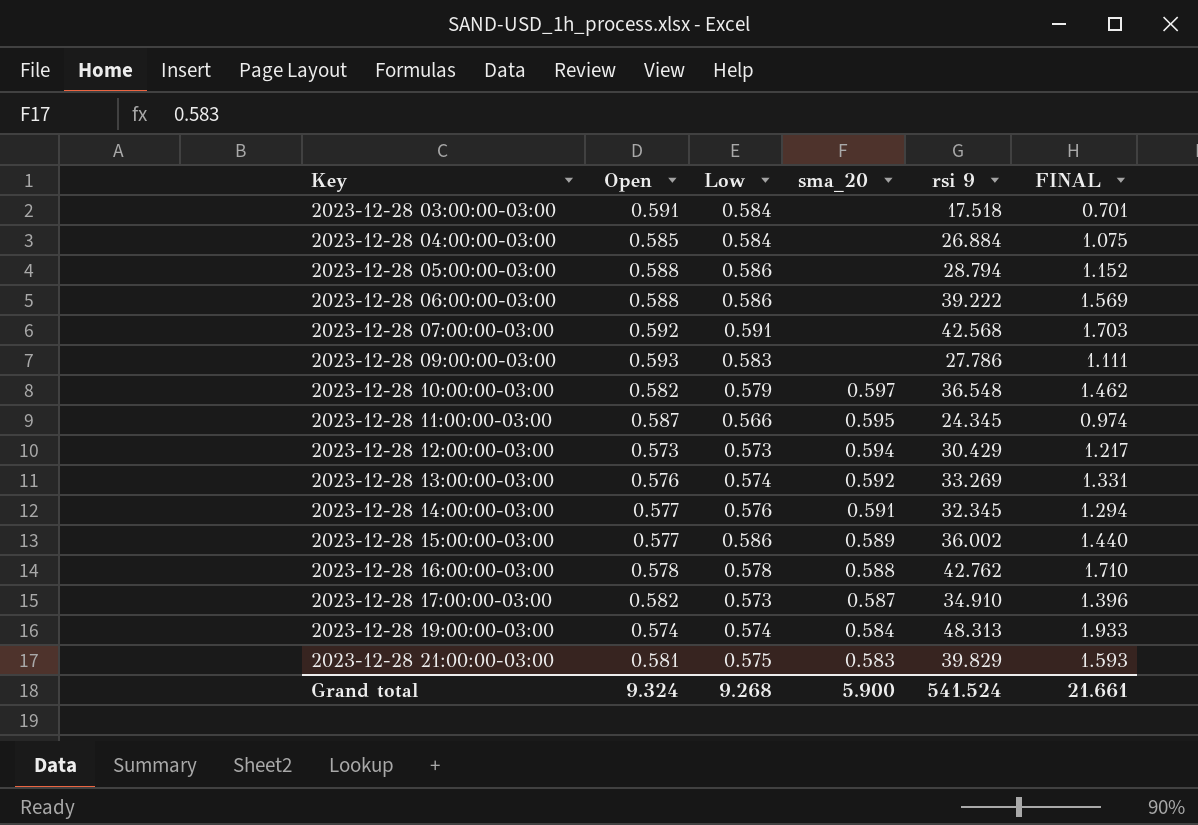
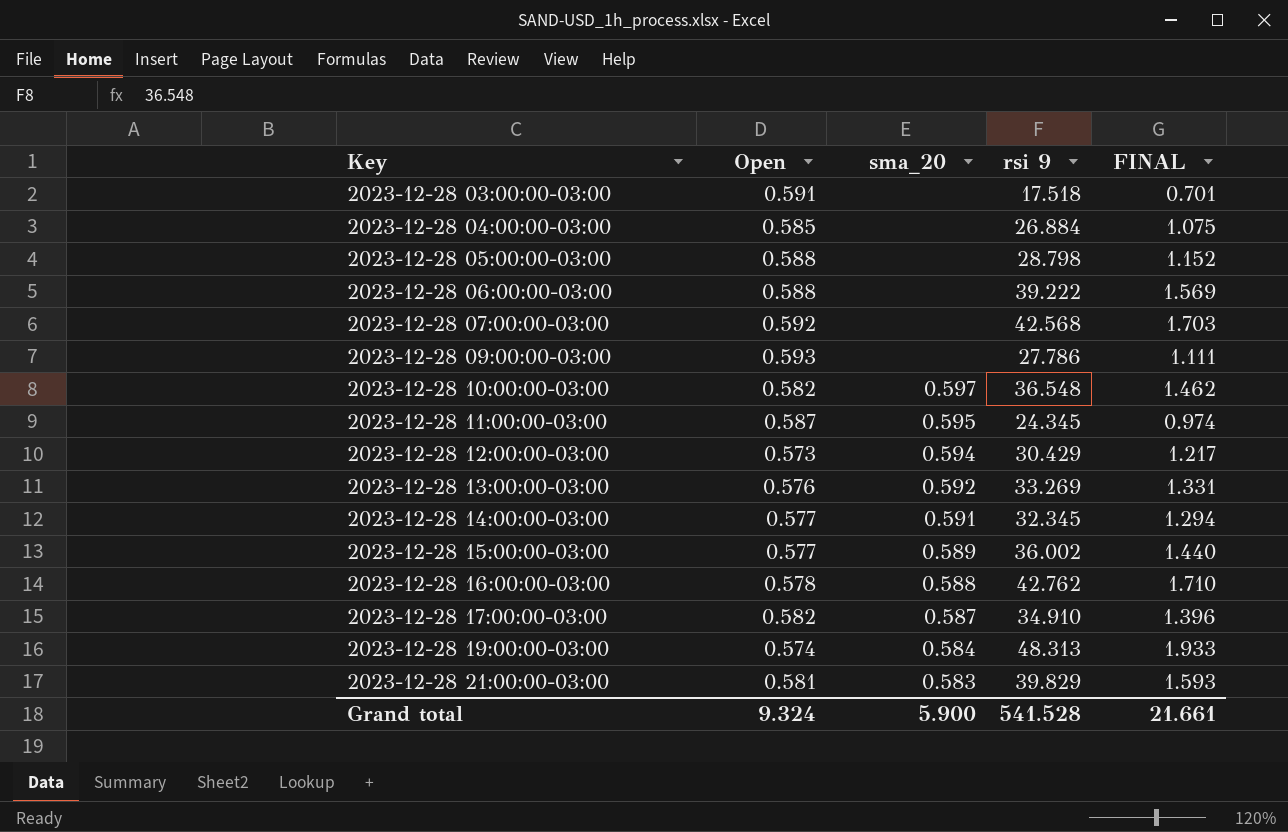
column Low | position: 3 -> none
2023-12-28 05:00:00-03:00 | rsi 9: 28.794 -> 28.798
Grand total | rsi 9: 541.524 -> 541.528

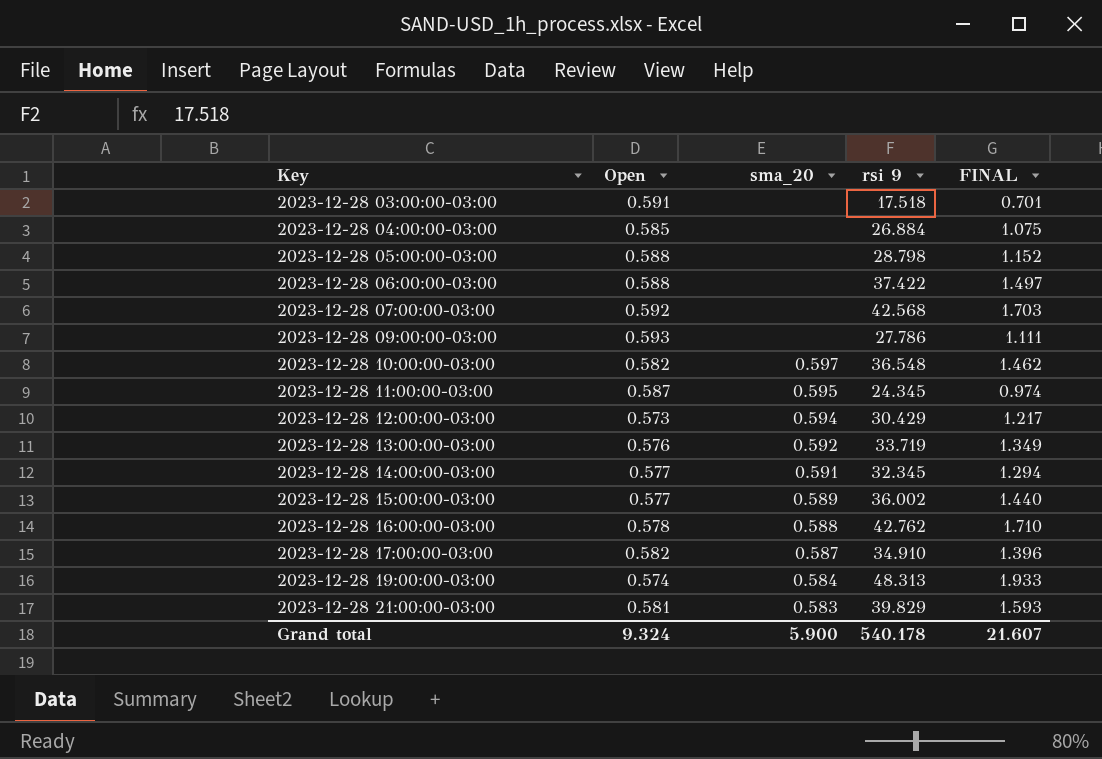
2023-12-28 06:00:00-03:00 | rsi 9: 39.222 -> 37.422
2023-12-28 06:00:00-03:00 | FINAL: 1.569 -> 1.497
2023-12-28 13:00:00-03:00 | rsi 9: 33.269 -> 33.719
2023-12-28 13:00:00-03:00 | FINAL: 1.331 -> 1.349
Grand total | rsi 9: 541.528 -> 540.178
Grand total | FINAL: 21.661 -> 21.607

